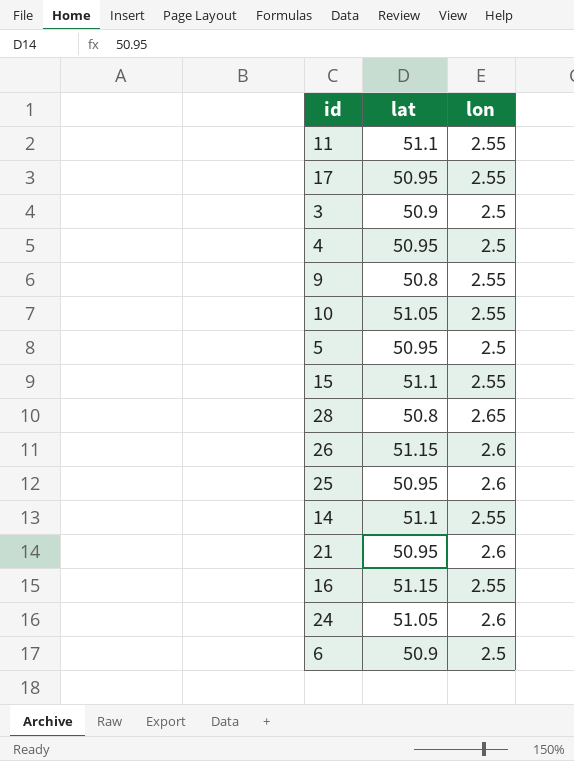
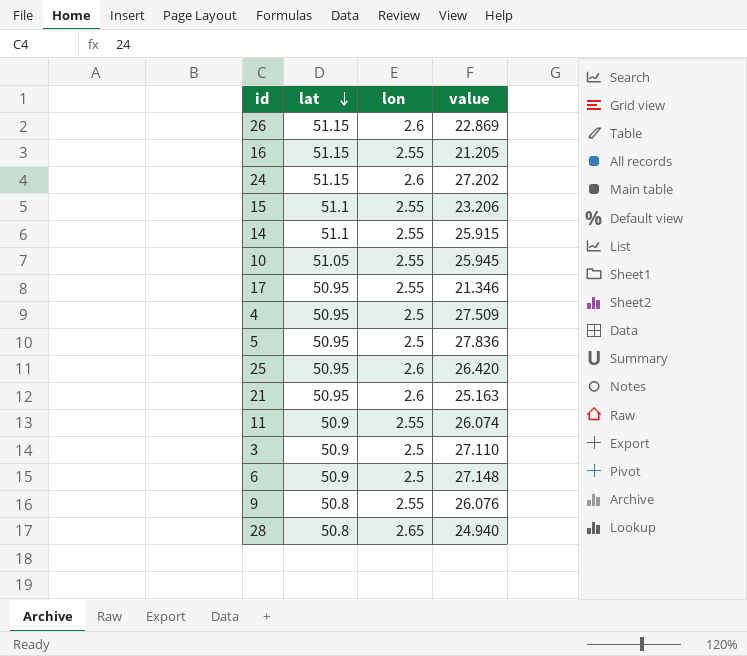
row order: none -> lat descending
column value | position: none -> 4
24 | lat: 51.05 -> 51.15
11 | lat: 51.1 -> 50.9

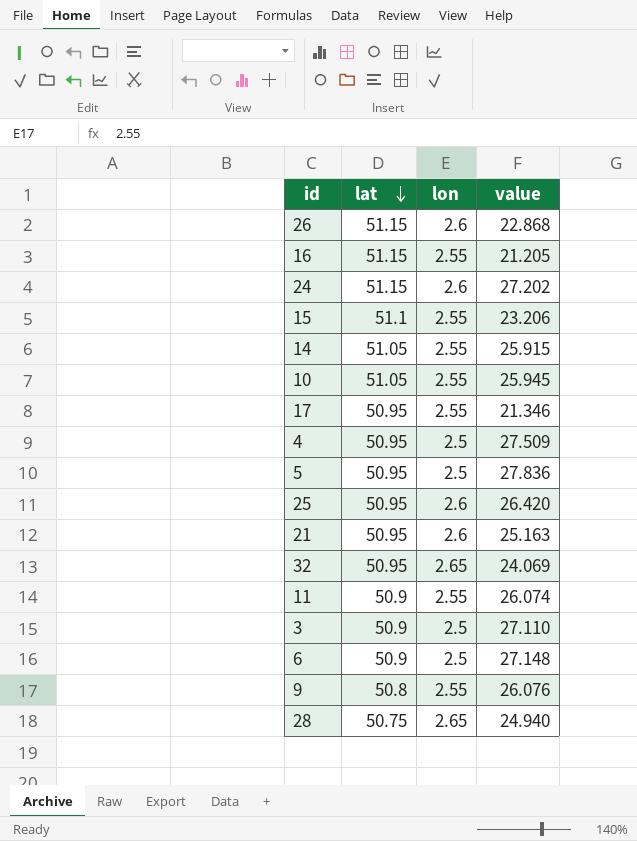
26 | value: 22.869 -> 22.868
14 | lat: 51.1 -> 51.05
row 32: none -> 50.95 | 2.65 | 24.069
28 | lat: 50.8 -> 50.75

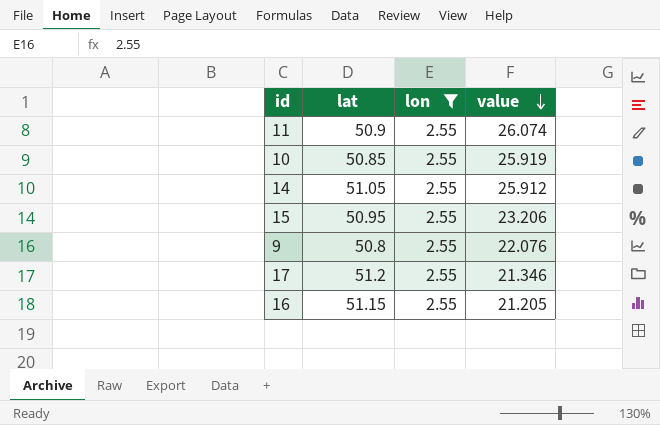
filter: none -> lon = 2.55
row order: lat descending -> value descending
10 | lat: 51.05 -> 50.85
10 | value: 25.945 -> 25.919
14 | value: 25.915 -> 25.912
15 | lat: 51.1 -> 50.95
9 | value: 26.076 -> 22.076
17 | lat: 50.95 -> 51.2

